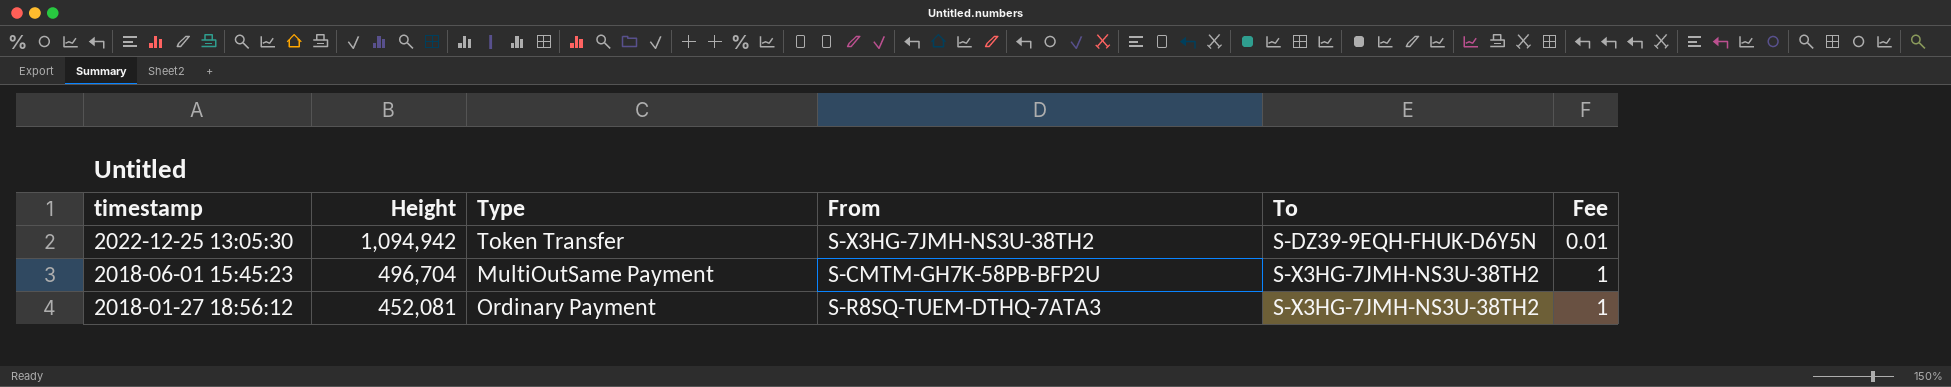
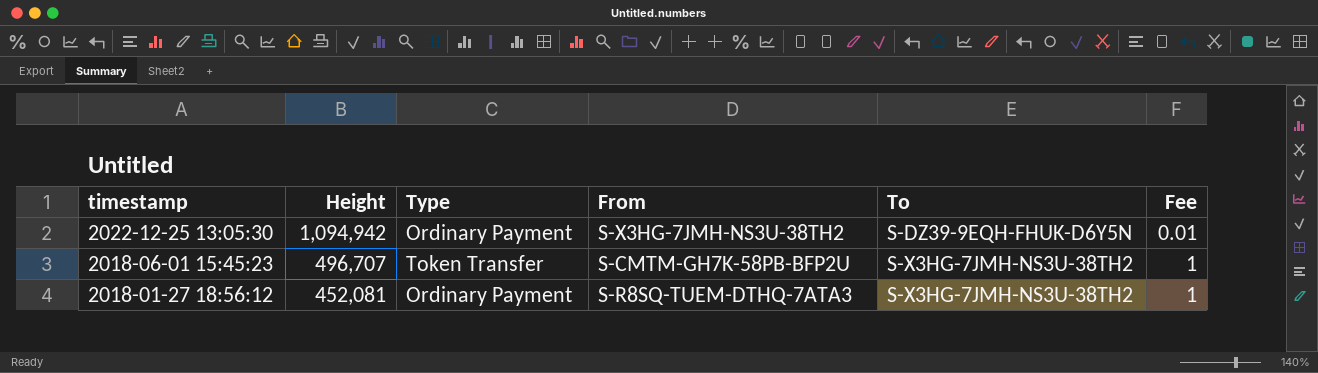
2022-12-25 13:05:30 | Type: Token Transfer -> Ordinary Payment
2018-06-01 15:45:23 | Height: 496,704 -> 496,707
2018-06-01 15:45:23 | Type: MultiOutSame Payment -> Token Transfer

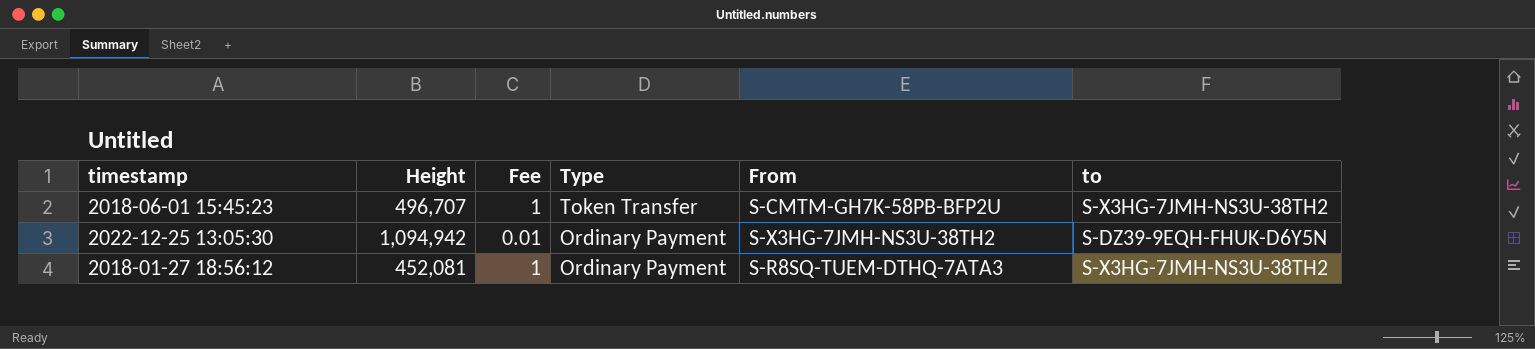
row order: timestamp descending -> Type descending
column Fee | position: 6 -> 3
column name: To -> to

